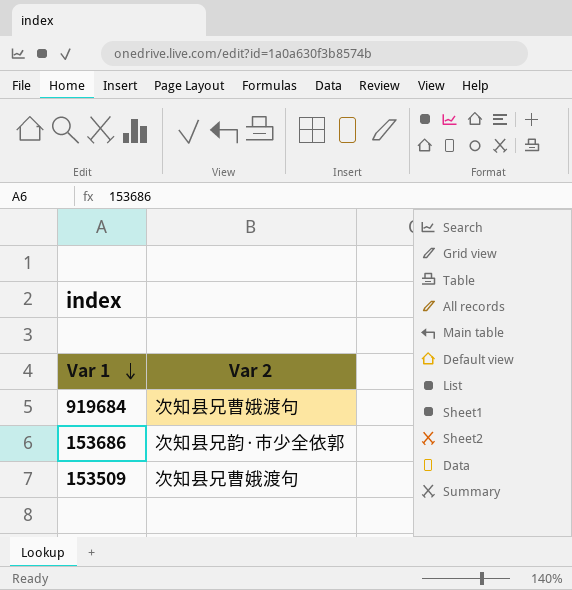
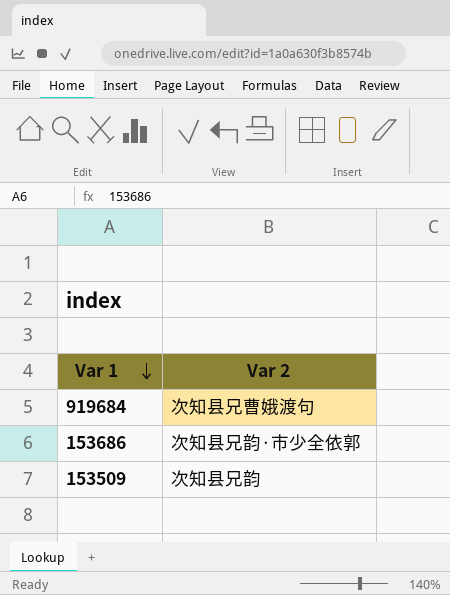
153509 | Var 2: 次知县兄曹娥渡句 -> 次知县兄韵

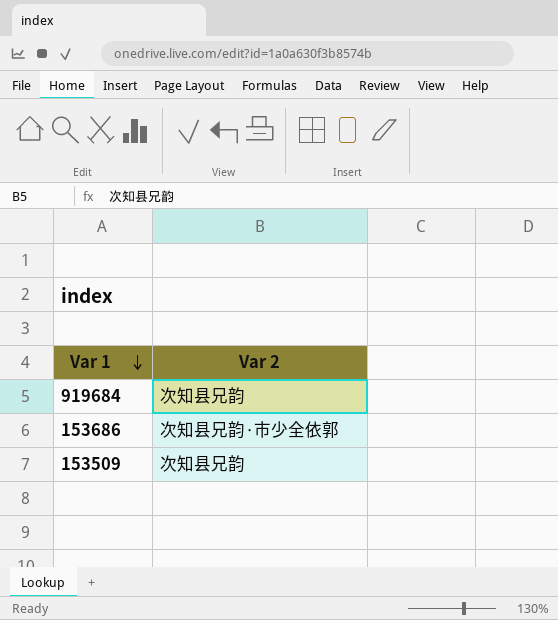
919684 | Var 2: 次知县兄曹娥渡句 -> 次知县兄韵

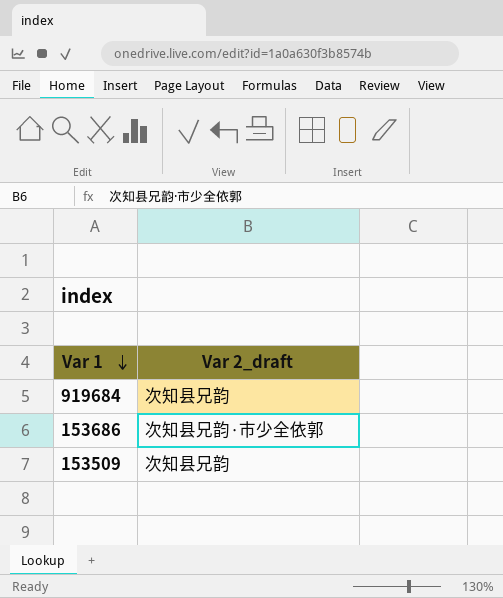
column name: Var 2 -> Var 2_draft

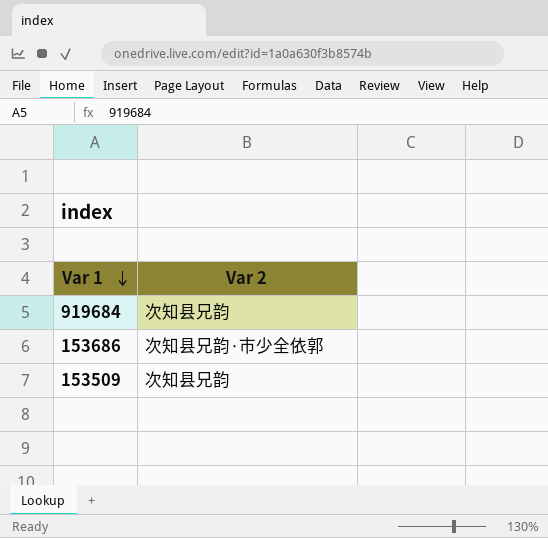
column name: Var 2_draft -> Var 2

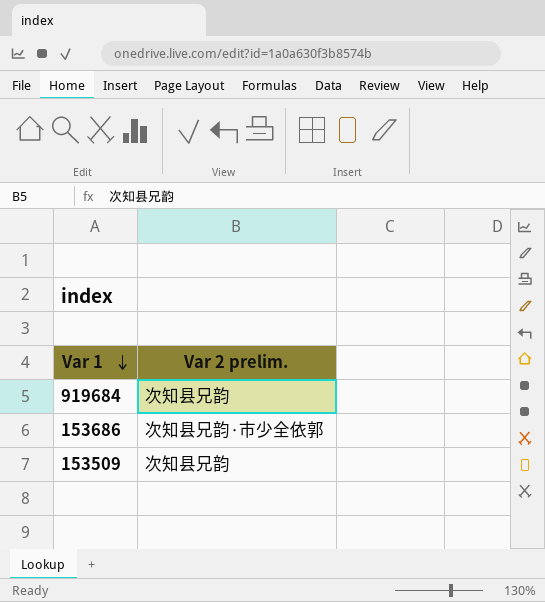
column name: Var 2 -> Var 2 prelim.

